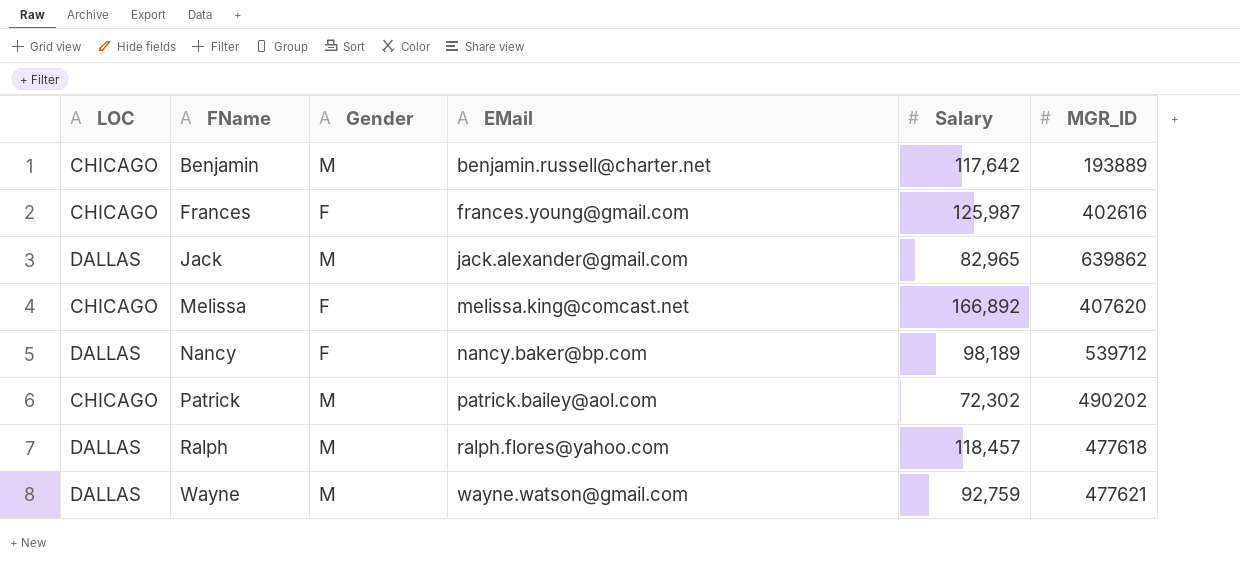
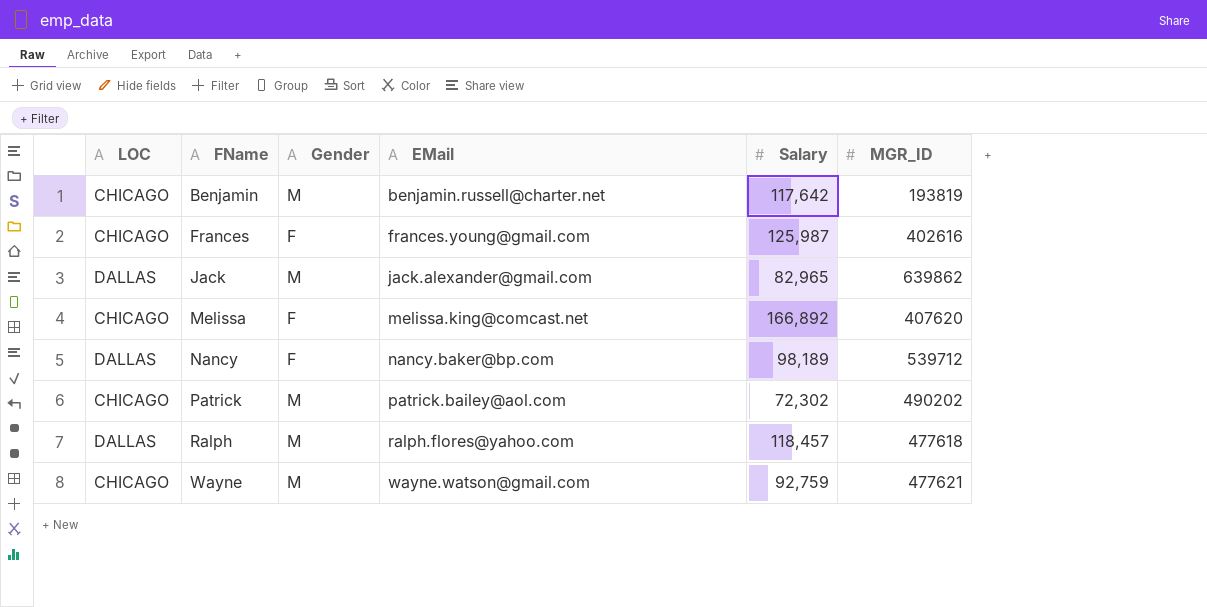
Benjamin | MGR_ID: 193889 -> 193819
Wayne | LOC: DALLAS -> CHICAGO

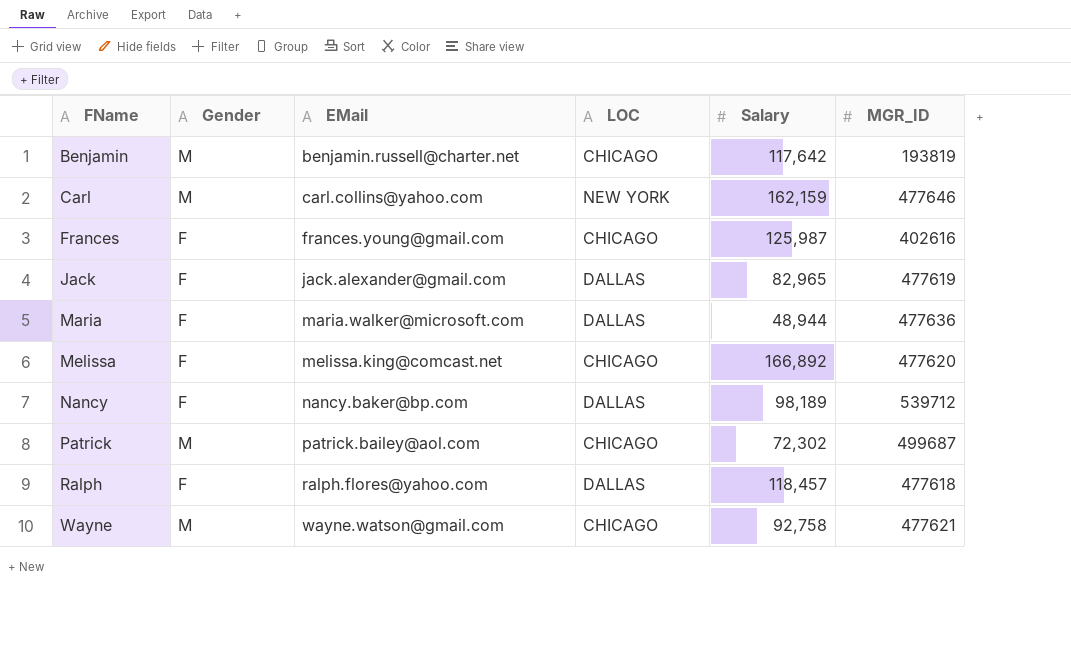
column LOC | position: 1 -> 4
row Carl: none -> M | carl.collins@yahoo.com | NEW YORK | 162,159 | 477646
Jack | Gender: M -> F
Jack | MGR_ID: 639862 -> 477619
row Maria: none -> F | maria.walker@microsoft.com | DALLAS | 48,944 | 477636
Melissa | MGR_ID: 407620 -> 477620
Patrick | MGR_ID: 490202 -> 499687
Ralph | Gender: M -> F
Wayne | Salary: 92,759 -> 92,758

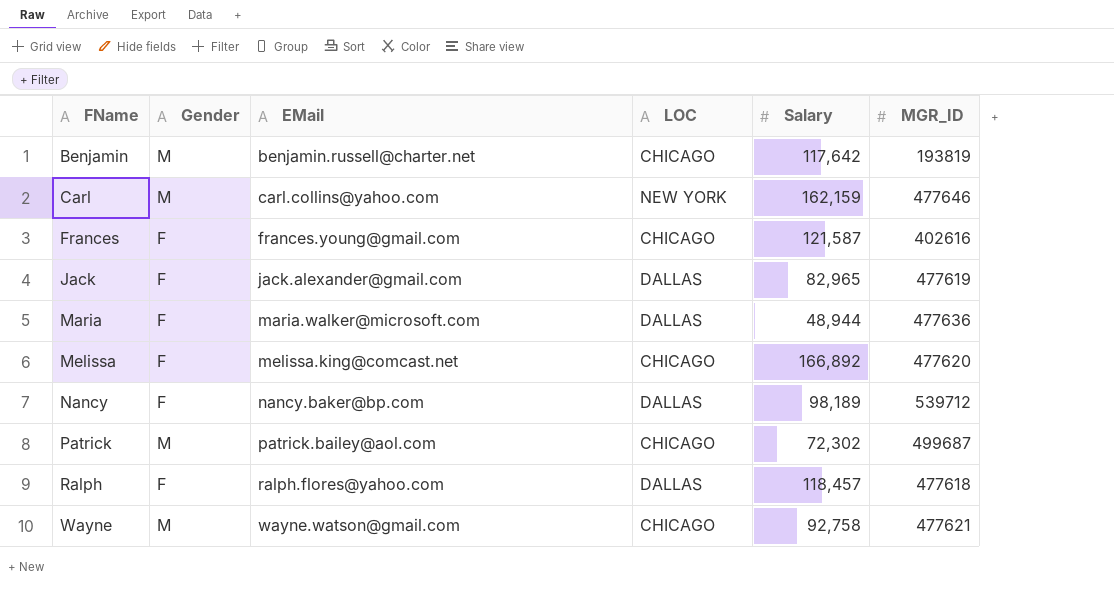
Frances | Salary: 125,987 -> 121,587

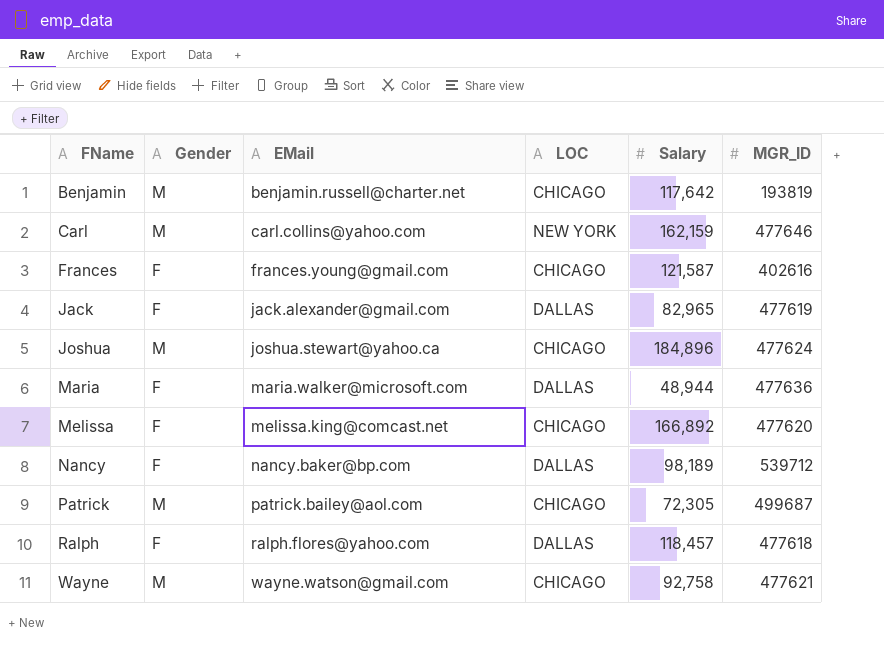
row Joshua: none -> M | joshua.stewart@yahoo.ca | CHICAGO | 184,896 | 477624
Patrick | Salary: 72,302 -> 72,305

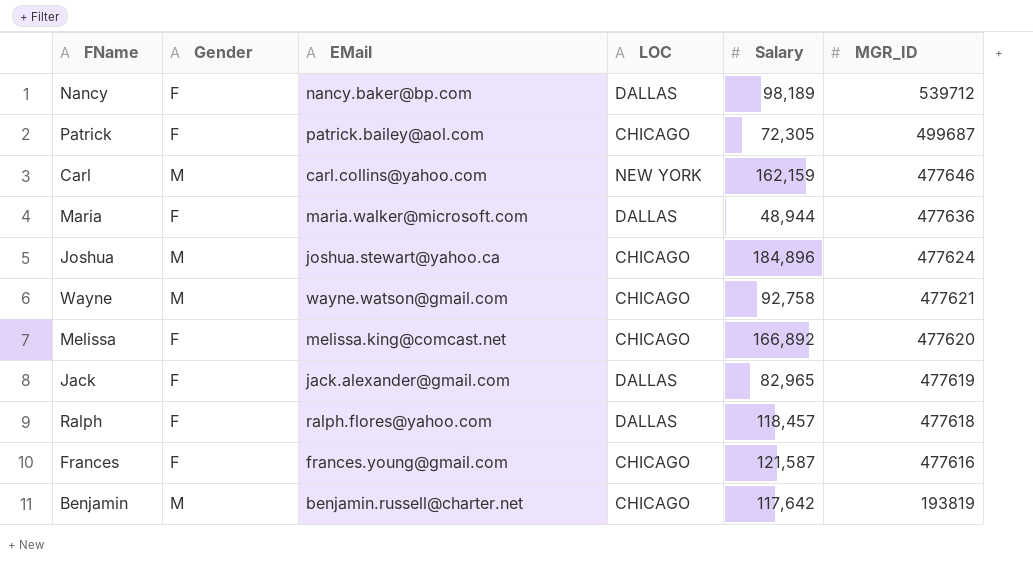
row order: FName ascending -> MGR_ID descending
Patrick | Gender: M -> F
Frances | MGR_ID: 402616 -> 477616

